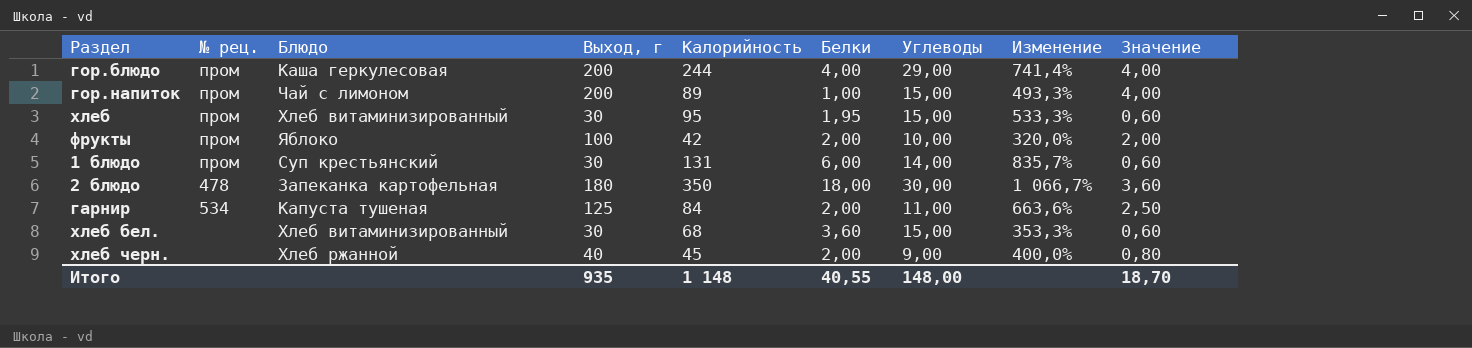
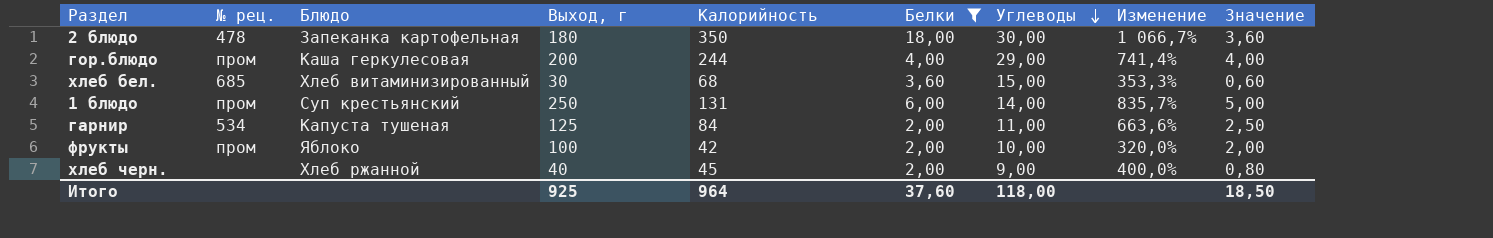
filter: none -> Белки >= 2,00
row order: none -> Углеводы descending
хлеб бел. | № рец.: none -> 685
1 блюдо | Выход, г: 30 -> 250
1 блюдо | Значение: 0,60 -> 5,00
Итого | Выход, г: 935 -> 925
Итого | Калорийность: 1 148 -> 964
Итого | Белки: 40,55 -> 37,60
Итого | Углеводы: 148,00 -> 118,00
Итого | Значение: 18,70 -> 18,50

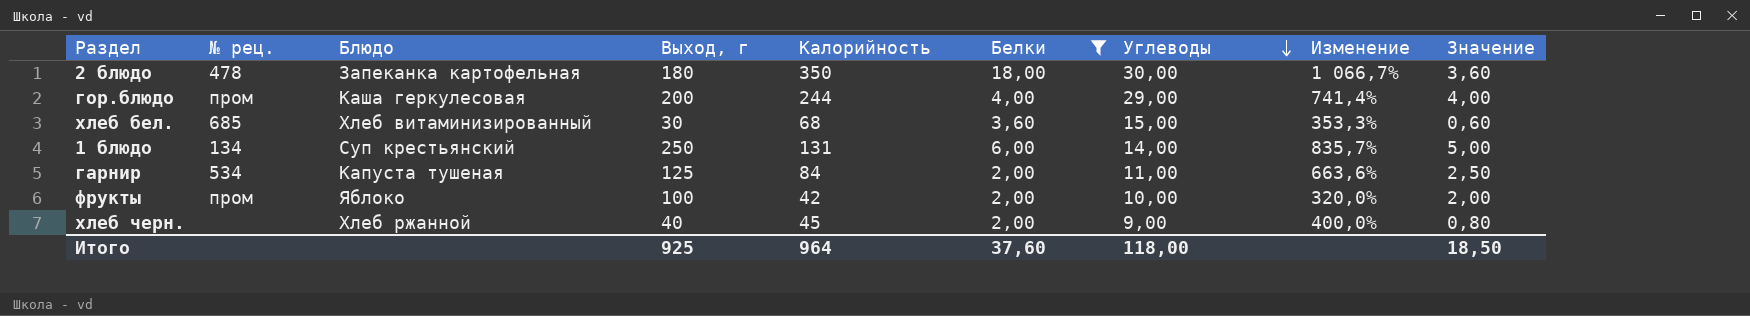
1 блюдо | № рец.: пром -> 134

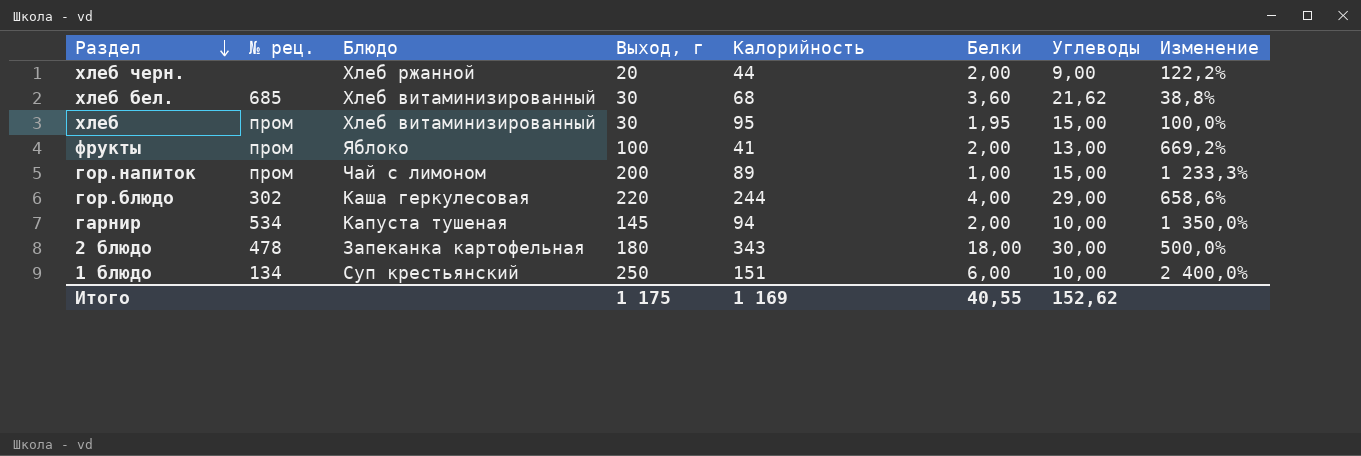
filter: Белки >= 2,00 -> none
row order: Углеводы descending -> Раздел descending
column Значение | formula: [Выход, г] * 0,02 -> none
column Изменение | formula: ([Калорийность] - [Углеводы]) / [Углеводы] -> ([Выход, г] - [Углеводы]) / [Углеводы]
хлеб черн. | Выход, г: 40 -> 20
хлеб черн. | Калорийность: 45 -> 44
хлеб бел. | Углеводы: 15,00 -> 21,62
фрукты | Калорийность: 42 -> 41
фрукты | Углеводы: 10,00 -> 13,00
гор.блюдо | № рец.: пром -> 302
гор.блюдо | Выход, г: 200 -> 220
гарнир | Выход, г: 125 -> 145
гарнир | Калорийность: 84 -> 94
гарнир | Углеводы: 11,00 -> 10,00
2 блюдо | Калорийность: 350 -> 343
1 блюдо | Калорийность: 131 -> 151
1 блюдо | Углеводы: 14,00 -> 10,00
Итого | Выход, г: 925 -> 1 175
Итого | Калорийность: 964 -> 1 169
Итого | Белки: 37,60 -> 40,55
Итого | Углеводы: 118,00 -> 152,62

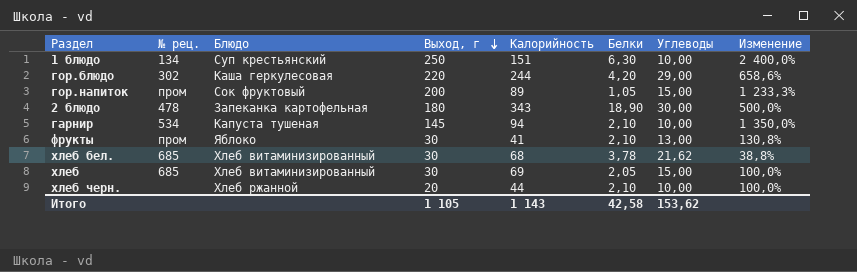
row order: Раздел descending -> Выход, г descending
1 блюдо | Белки: 6,00 -> 6,30
гор.блюдо | Белки: 4,00 -> 4,20
гор.напиток | Блюдо: Чай с лимоном -> Сок фруктовый
гор.напиток | Белки: 1,00 -> 1,05
2 блюдо | Белки: 18,00 -> 18,90
гарнир | Белки: 2,00 -> 2,10
фрукты | Выход, г: 100 -> 30
фрукты | Белки: 2,00 -> 2,10
фрукты | Изменение: 669,2% -> 130,8%
хлеб бел. | Белки: 3,60 -> 3,78
хлеб | № рец.: пром -> 685
хлеб | Калорийность: 95 -> 69
хлеб | Белки: 1,95 -> 2,05
хлеб черн. | Белки: 2,00 -> 2,10
хлеб черн. | Углеводы: 9,00 -> 10,00
хлеб черн. | Изменение: 122,2% -> 100,0%
Итого | Выход, г: 1 175 -> 1 105
Итого | Калорийность: 1 169 -> 1 143
Итого | Белки: 40,55 -> 42,58
Итого | Углеводы: 152,62 -> 153,62

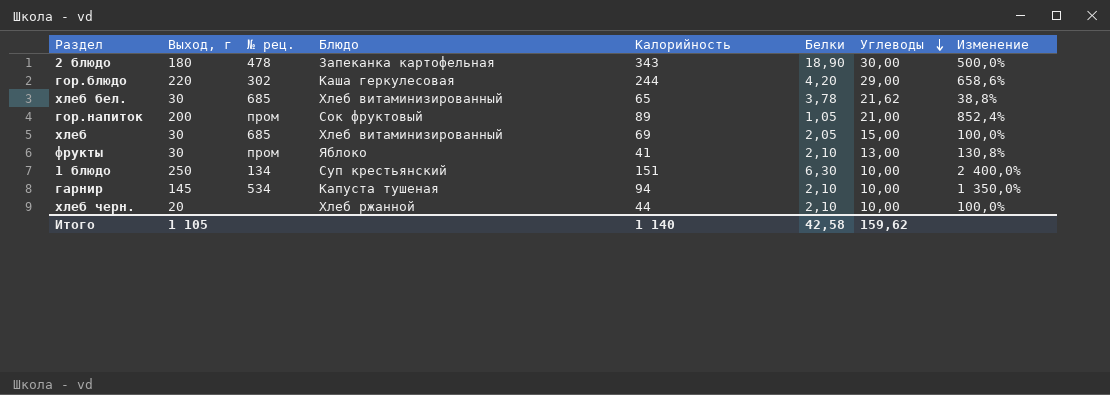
row order: Выход, г descending -> Углеводы descending
column Выход, г | position: 4 -> 2
хлеб бел. | Калорийность: 68 -> 65
гор.напиток | Углеводы: 15,00 -> 21,00
гор.напиток | Изменение: 1 233,3% -> 852,4%
Итого | Калорийность: 1 143 -> 1 140
Итого | Углеводы: 153,62 -> 159,62

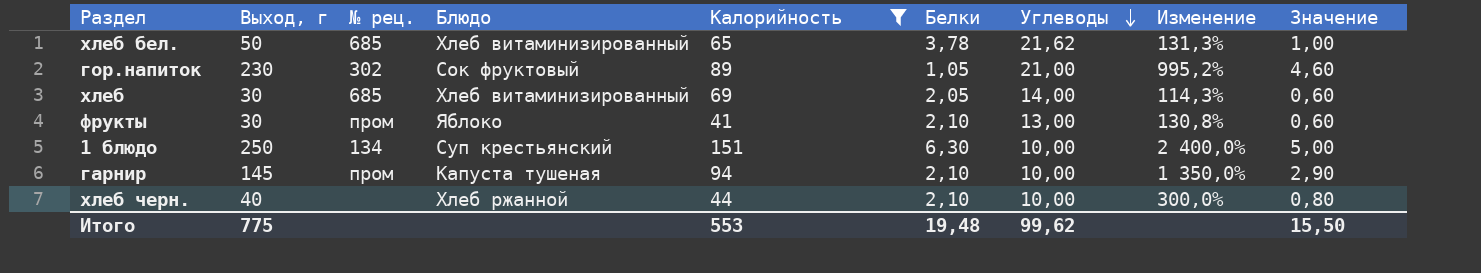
filter: none -> Калорийность <= 151
column Значение | formula: none -> [Выход, г] * 0,02
хлеб бел. | Выход, г: 30 -> 50
хлеб бел. | Изменение: 38,8% -> 131,3%
гор.напиток | Выход, г: 200 -> 230
гор.напиток | № рец.: пром -> 302
гор.напиток | Изменение: 852,4% -> 995,2%
хлеб | Углеводы: 15,00 -> 14,00
хлеб | Изменение: 100,0% -> 114,3%
гарнир | № рец.: 534 -> пром
хлеб черн. | Выход, г: 20 -> 40
хлеб черн. | Изменение: 100,0% -> 300,0%
Итого | Выход, г: 1 105 -> 775
Итого | Калорийность: 1 140 -> 553
Итого | Белки: 42,58 -> 19,48
Итого | Углеводы: 159,62 -> 99,62

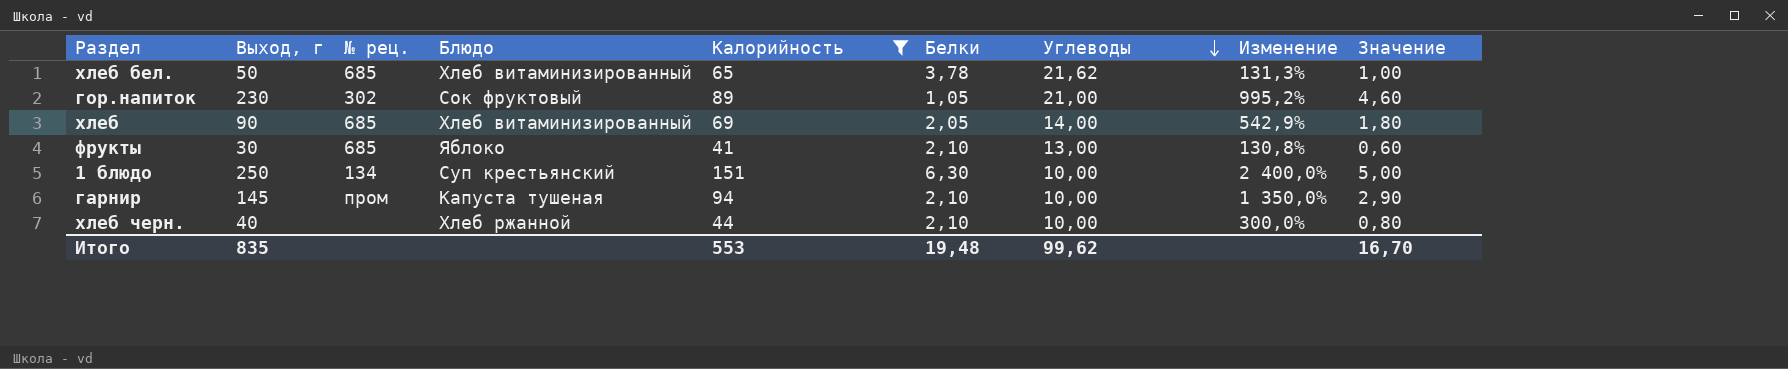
хлеб | Выход, г: 30 -> 90
хлеб | Изменение: 114,3% -> 542,9%
хлеб | Значение: 0,60 -> 1,80
фрукты | № рец.: пром -> 685
Итого | Выход, г: 775 -> 835
Итого | Значение: 15,50 -> 16,70

